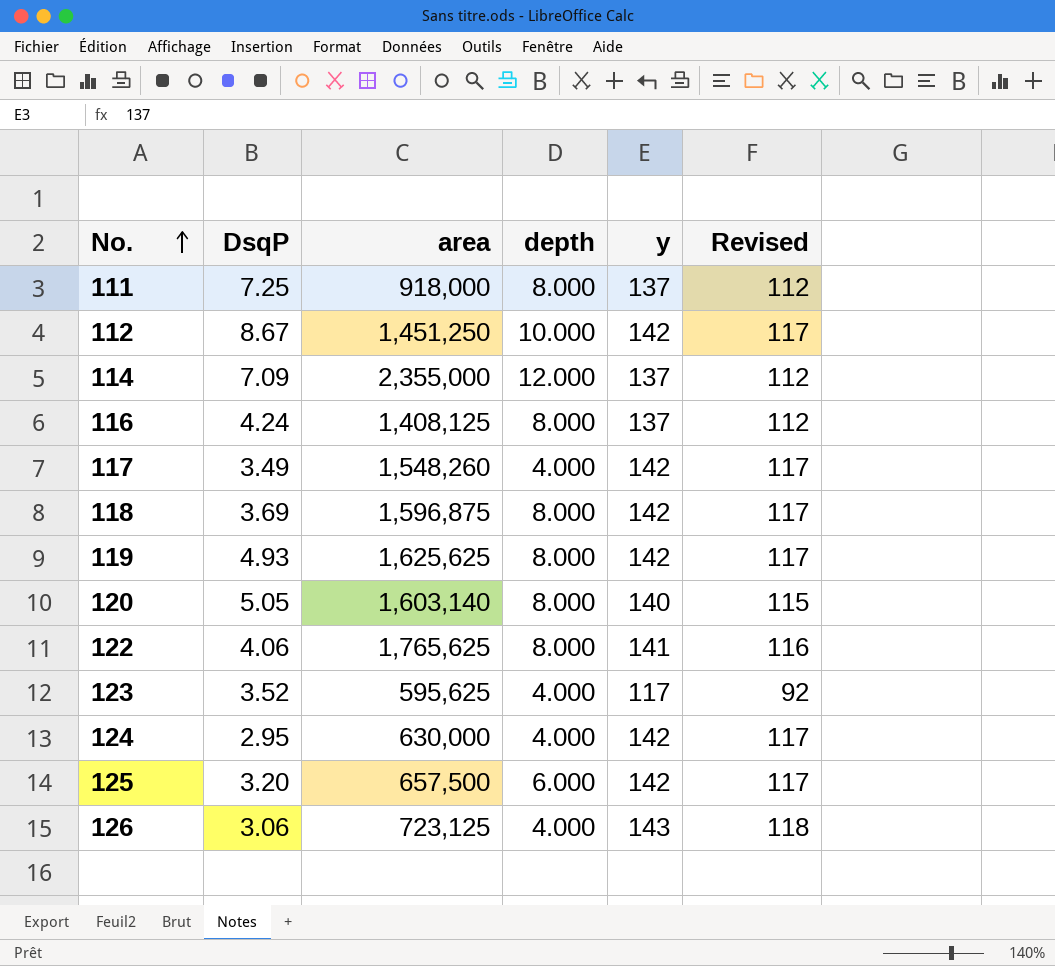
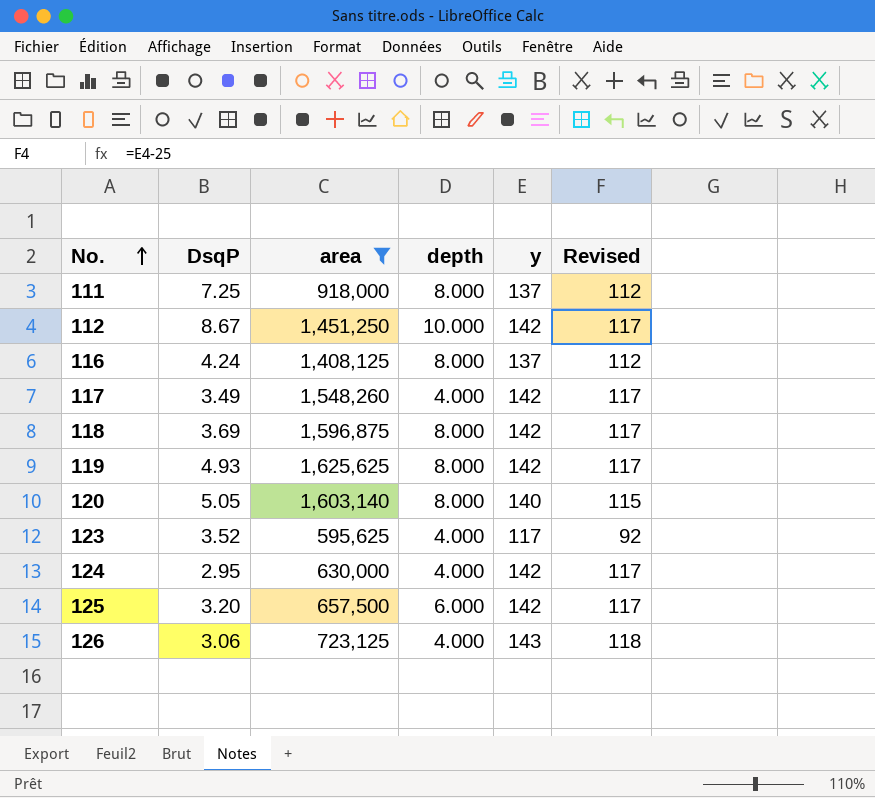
filter: none -> area <= 1,625,625

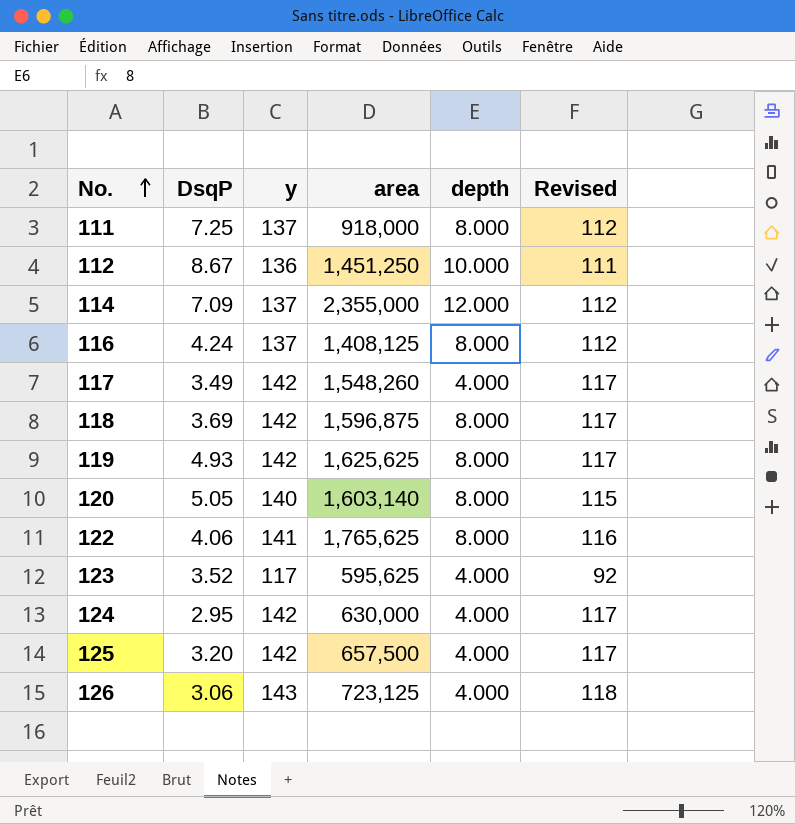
filter: area <= 1,625,625 -> none
column y | position: 5 -> 3
112 | y: 142 -> 136
112 | Revised: 117 -> 111
125 | depth: 6.000 -> 4.000

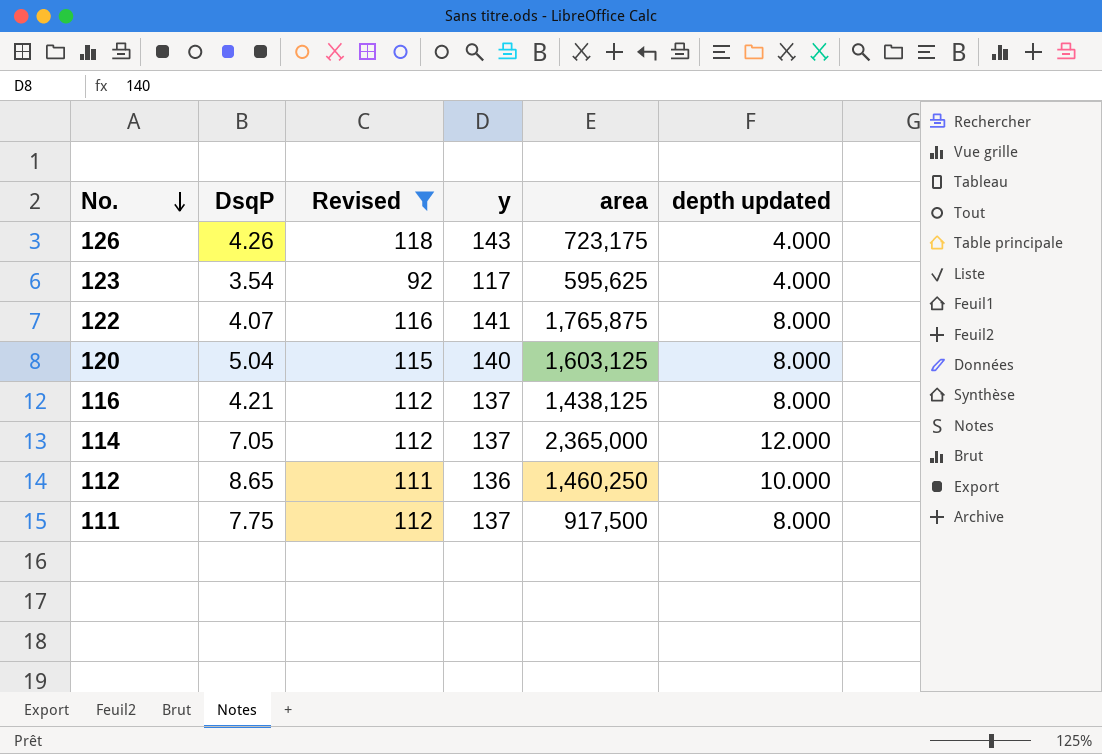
filter: none -> Revised != 117
row order: No. ascending -> No. descending
column Revised | position: 6 -> 3
column name: depth -> depth updated
126 | DsqP: 3.06 -> 4.26
126 | area: 723,125 -> 723,175
123 | DsqP: 3.52 -> 3.54
122 | DsqP: 4.06 -> 4.07
122 | area: 1,765,625 -> 1,765,875
120 | DsqP: 5.05 -> 5.04
120 | area: 1,603,140 -> 1,603,125
116 | DsqP: 4.24 -> 4.21
116 | area: 1,408,125 -> 1,438,125
114 | DsqP: 7.09 -> 7.05
114 | area: 2,355,000 -> 2,365,000
112 | DsqP: 8.67 -> 8.65
112 | area: 1,451,250 -> 1,460,250
111 | DsqP: 7.25 -> 7.75
111 | area: 918,000 -> 917,500

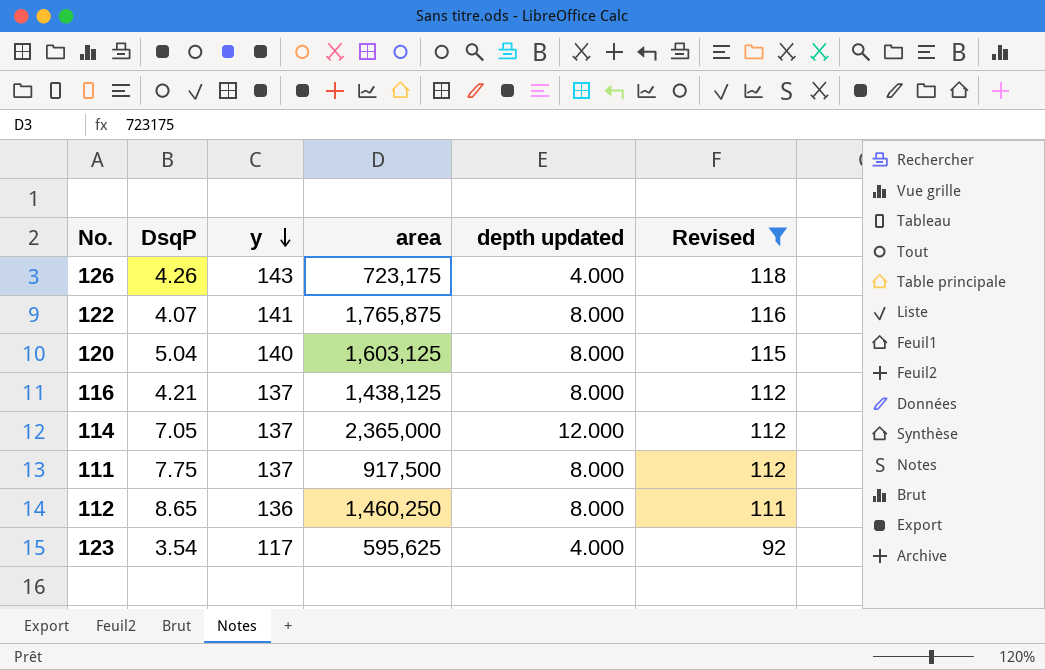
row order: No. descending -> y descending
column Revised | position: 3 -> 6
112 | depth updated: 10.000 -> 8.000

